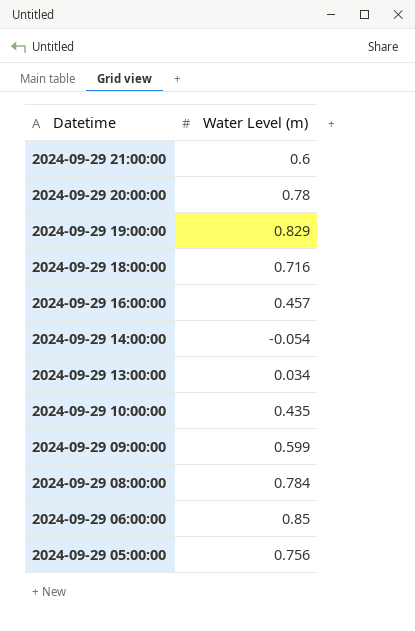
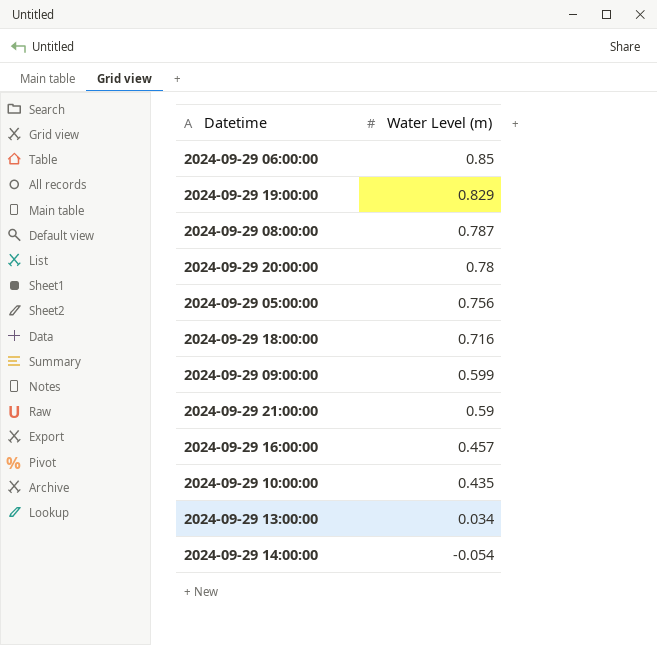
row order: Datetime descending -> Water Level (m) descending
2024-09-29 08:00:00 | Water Level (m): 0.784 -> 0.787
2024-09-29 21:00:00 | Water Level (m): 0.6 -> 0.59

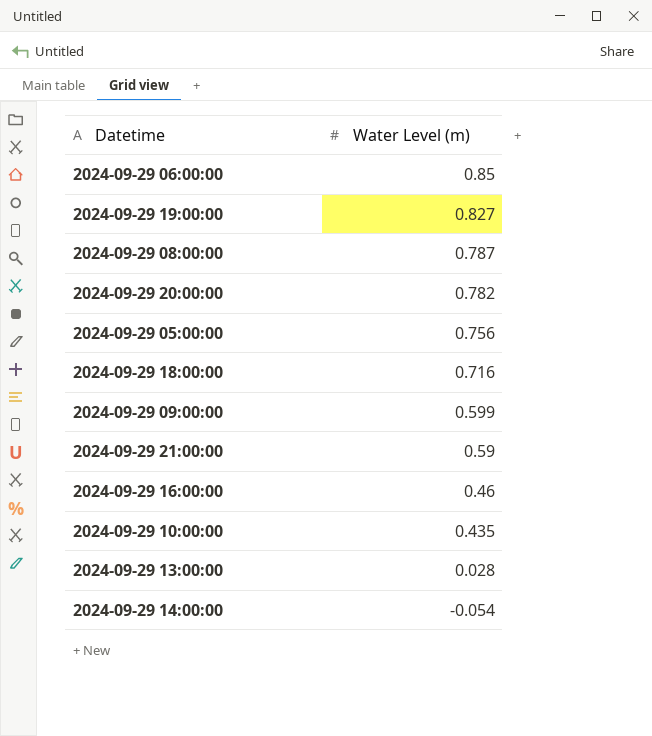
2024-09-29 19:00:00 | Water Level (m): 0.829 -> 0.827
2024-09-29 20:00:00 | Water Level (m): 0.78 -> 0.782
2024-09-29 16:00:00 | Water Level (m): 0.457 -> 0.46
2024-09-29 13:00:00 | Water Level (m): 0.034 -> 0.028

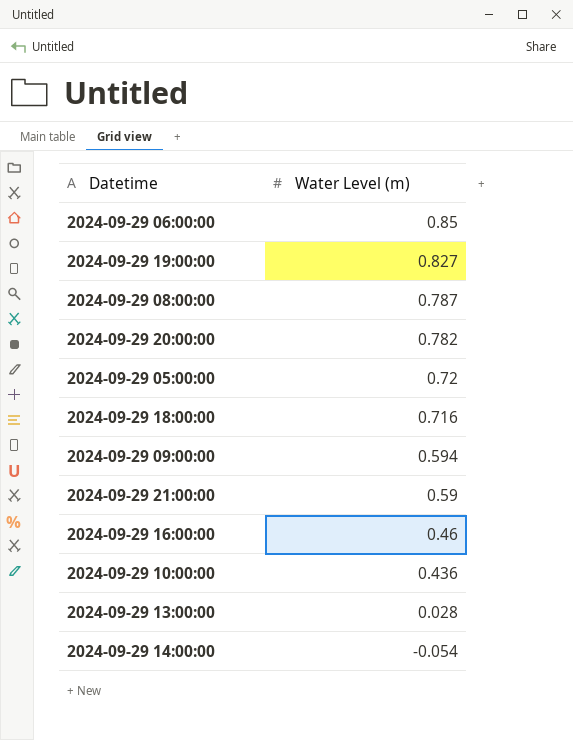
2024-09-29 05:00:00 | Water Level (m): 0.756 -> 0.72
2024-09-29 09:00:00 | Water Level (m): 0.599 -> 0.594
2024-09-29 10:00:00 | Water Level (m): 0.435 -> 0.436

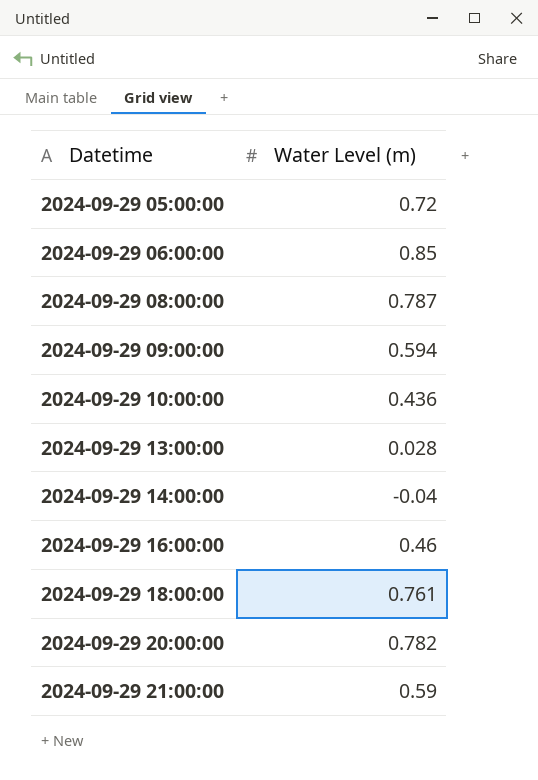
row order: Water Level (m) descending -> Datetime ascending
row 2024-09-29 19:00:00: 0.827 -> none
2024-09-29 14:00:00 | Water Level (m): -0.054 -> -0.04
2024-09-29 18:00:00 | Water Level (m): 0.716 -> 0.761

